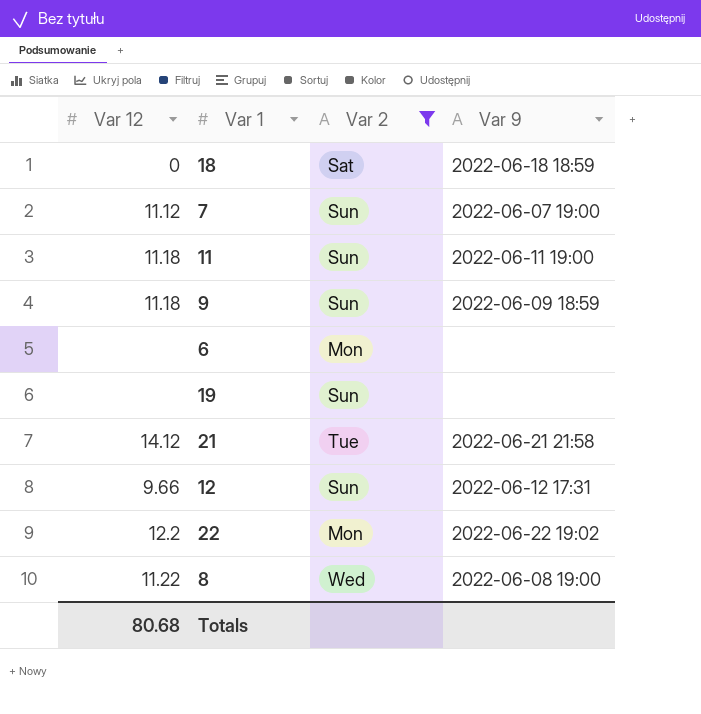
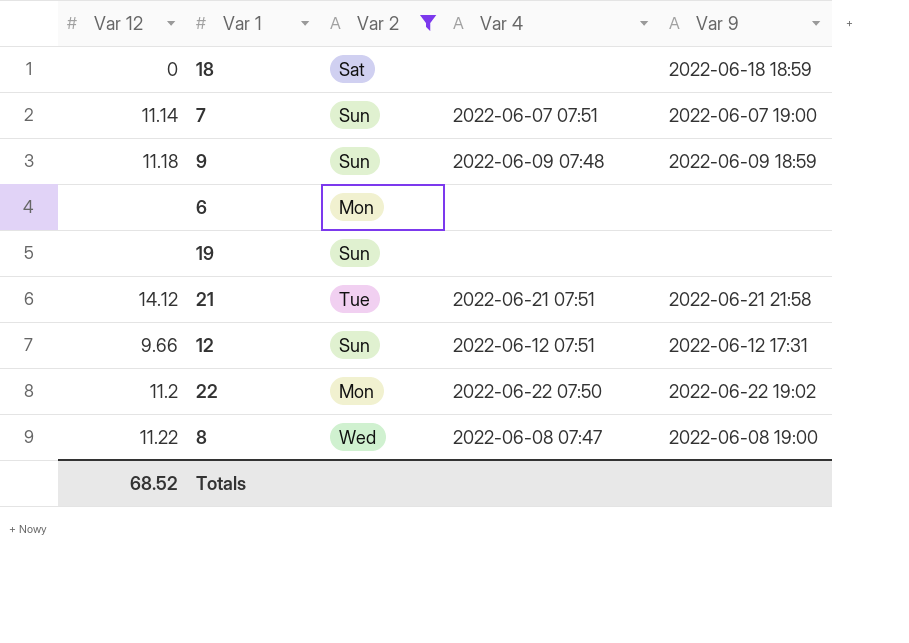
column Var 4 | position: none -> 4
row 11: 11.18 | Sun | 2022-06-11 19:00 -> none
7 | Var 12: 11.12 -> 11.14
22 | Var 12: 12.2 -> 11.2
Totals | Var 12: 80.68 -> 68.52

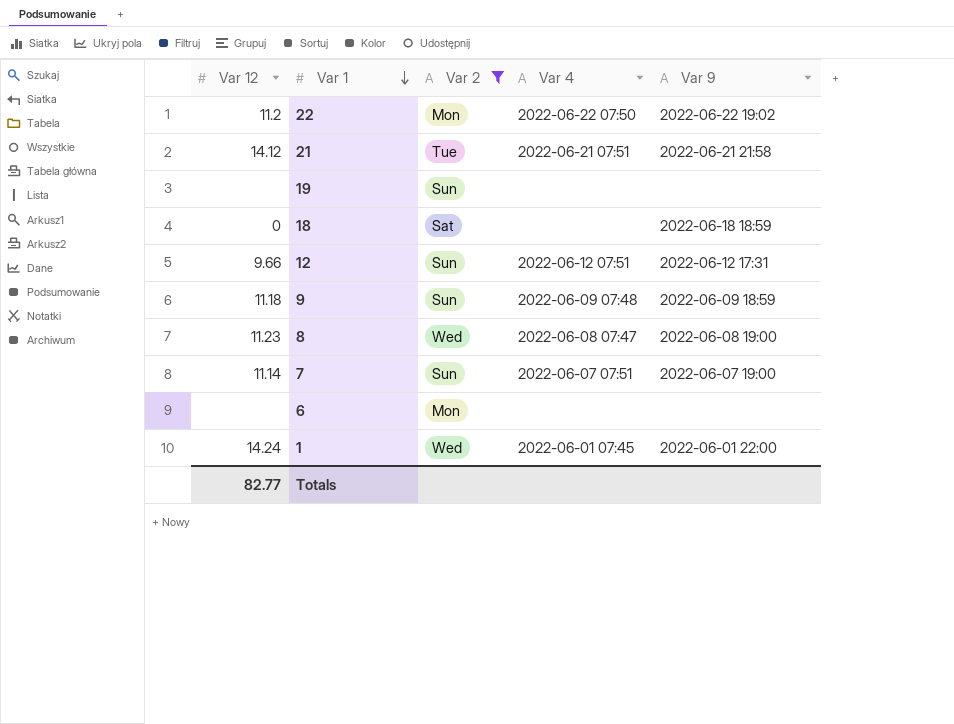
row order: none -> Var 1 descending
8 | Var 12: 11.22 -> 11.23
row 1: none -> 14.24 | Wed | 2022-06-01 07:45 | 2022-06-01 22:00
Totals | Var 12: 68.52 -> 82.77

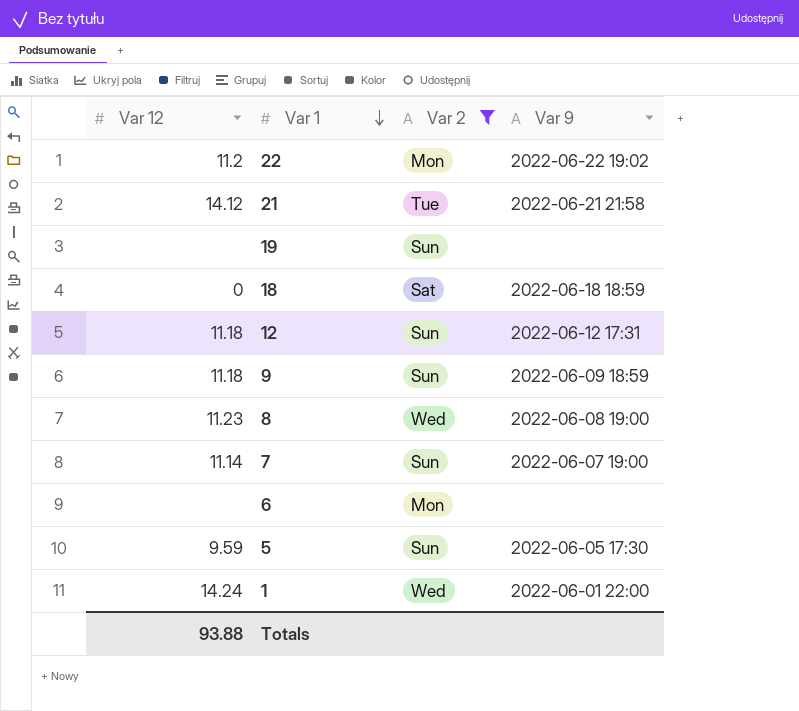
column Var 4 | position: 4 -> none
12 | Var 12: 9.66 -> 11.18
row 5: none -> 9.59 | Sun | 2022-06-05 17:30
Totals | Var 12: 82.77 -> 93.88

